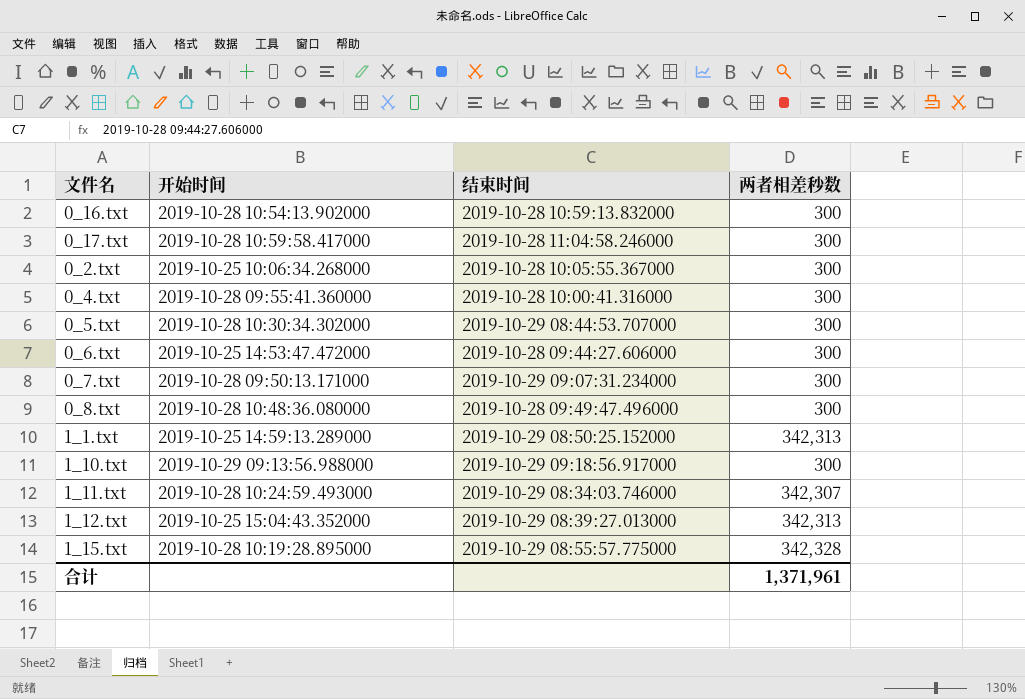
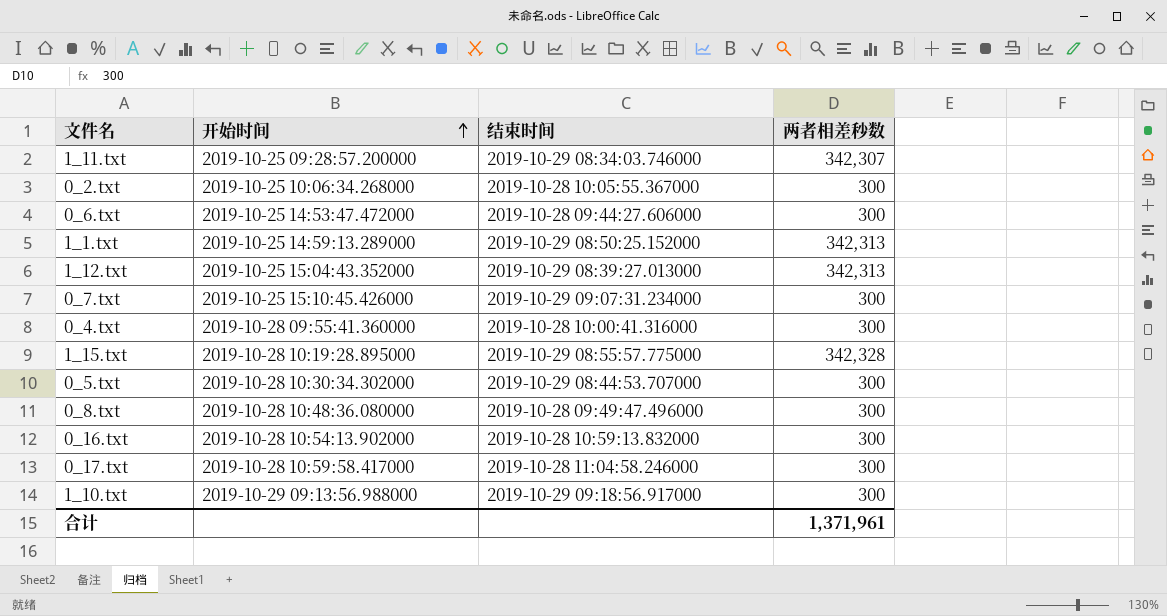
row order: none -> 开始时间 ascending
1_11.txt | 开始时间: 2019-10-28 10:24:59.493000 -> 2019-10-25 09:28:57.200000
0_7.txt | 开始时间: 2019-10-28 09:50:13.171000 -> 2019-10-25 15:10:45.426000

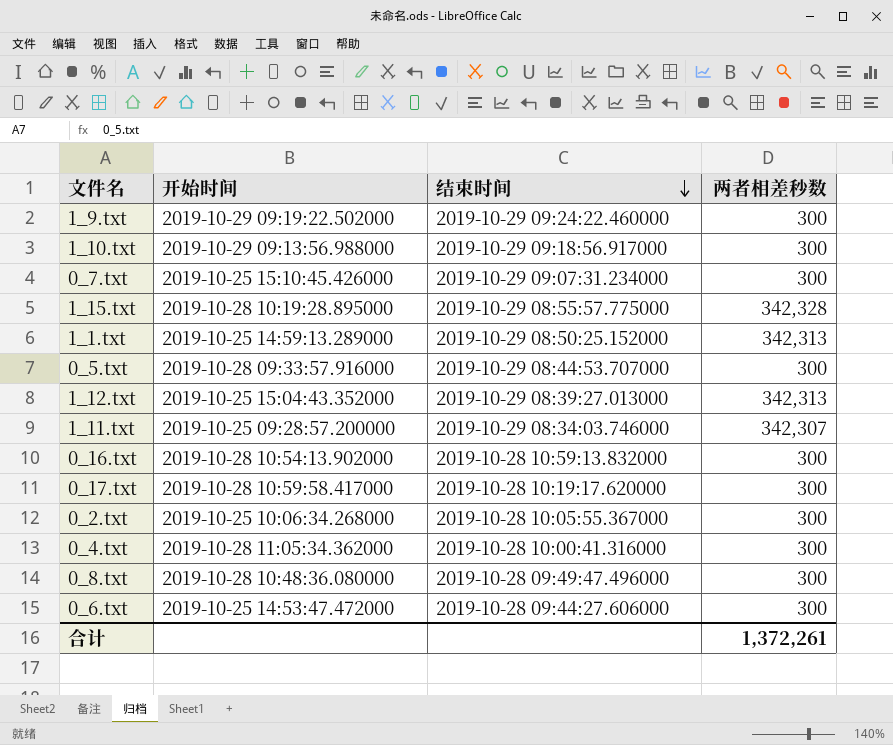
row order: 开始时间 ascending -> 结束时间 descending
row 1_9.txt: none -> 2019-10-29 09:19:22.502000 | 2019-10-29 09:24:22.460000 | 300
0_5.txt | 开始时间: 2019-10-28 10:30:34.302000 -> 2019-10-28 09:33:57.916000
0_17.txt | 结束时间: 2019-10-28 11:04:58.246000 -> 2019-10-28 10:19:17.620000
0_4.txt | 开始时间: 2019-10-28 09:55:41.360000 -> 2019-10-28 11:05:34.362000
合计 | 两者相差秒数: 1,371,961 -> 1,372,261

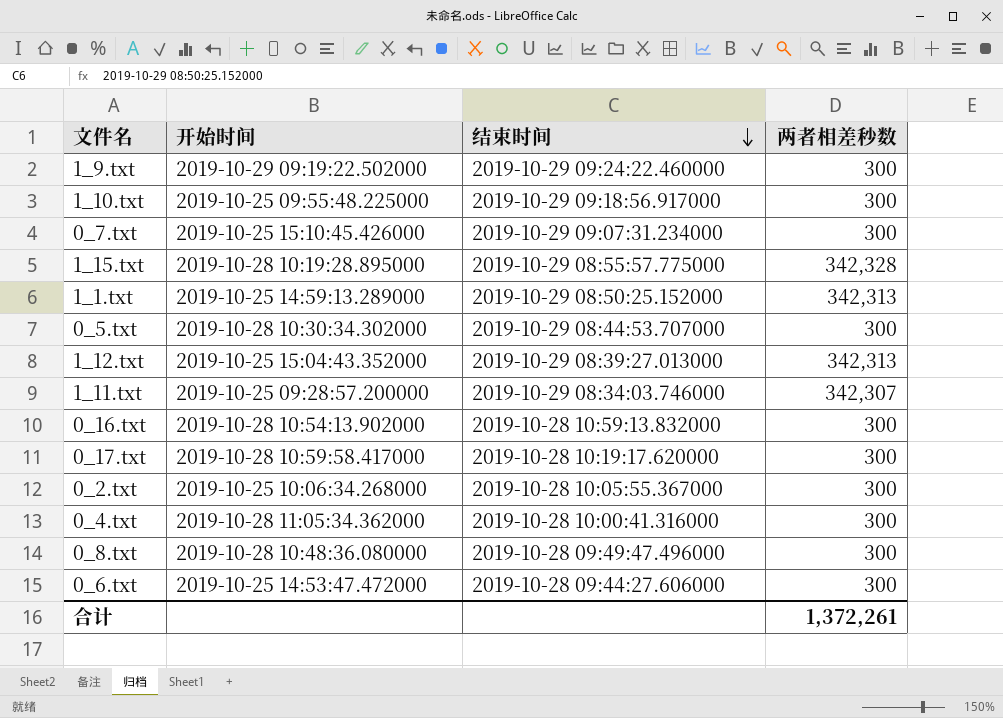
1_10.txt | 开始时间: 2019-10-29 09:13:56.988000 -> 2019-10-25 09:55:48.225000
0_5.txt | 开始时间: 2019-10-28 09:33:57.916000 -> 2019-10-28 10:30:34.302000

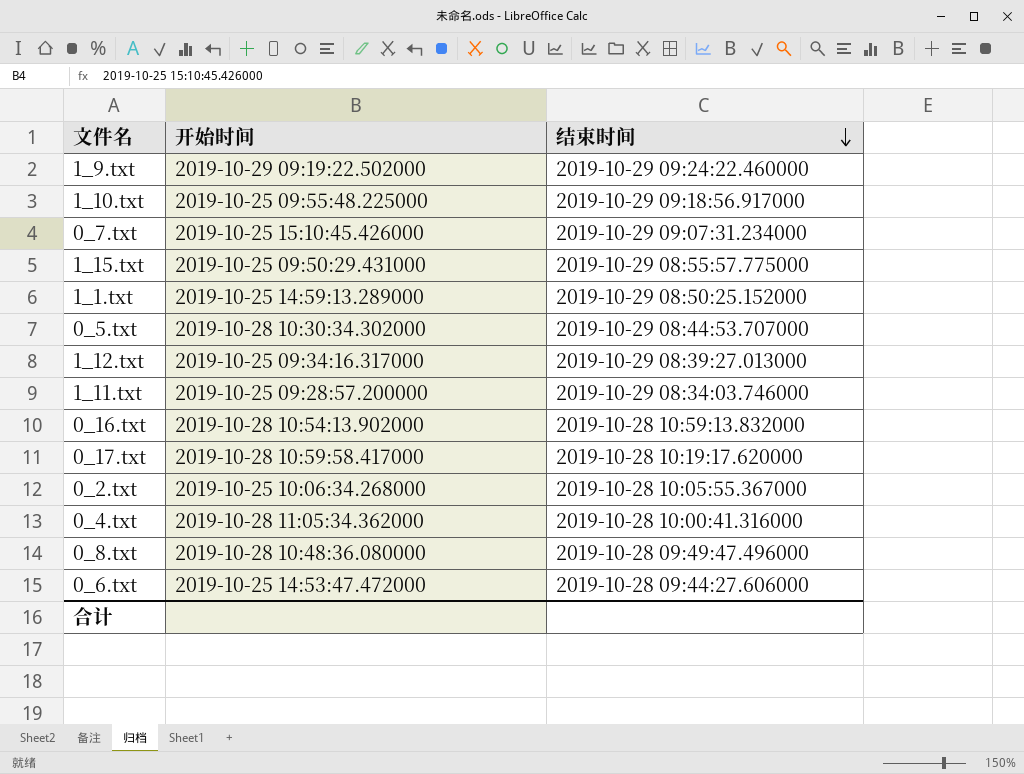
column 两者相差秒数 | position: 4 -> none
1_15.txt | 开始时间: 2019-10-28 10:19:28.895000 -> 2019-10-25 09:50:29.431000
1_12.txt | 开始时间: 2019-10-25 15:04:43.352000 -> 2019-10-25 09:34:16.317000

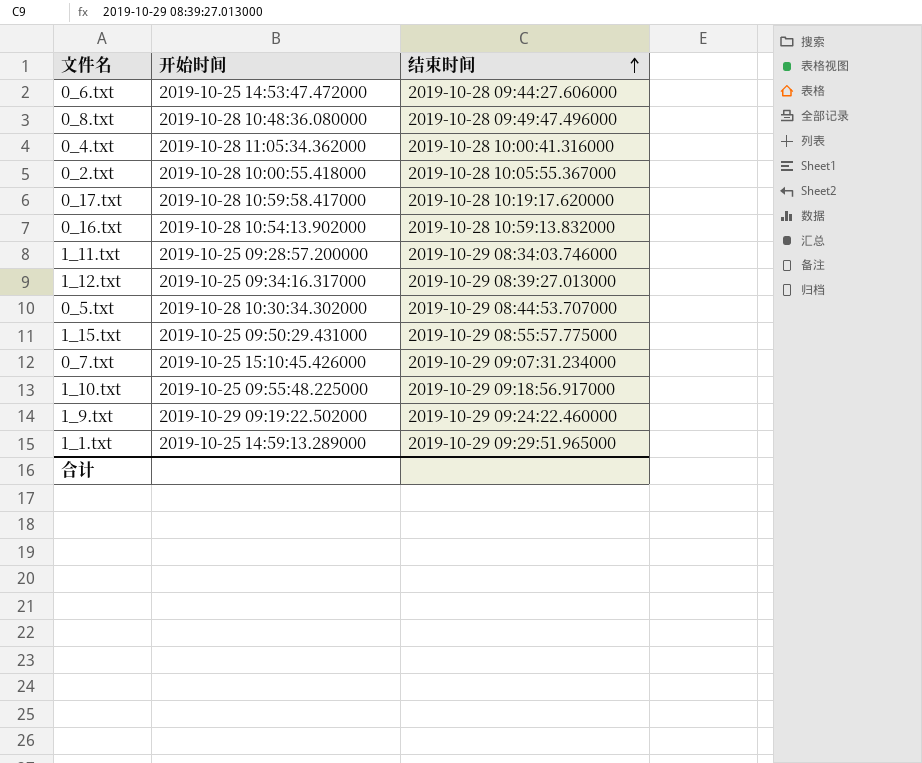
row order: 结束时间 descending -> 结束时间 ascending
0_2.txt | 开始时间: 2019-10-25 10:06:34.268000 -> 2019-10-28 10:00:55.418000
1_1.txt | 结束时间: 2019-10-29 08:50:25.152000 -> 2019-10-29 09:29:51.965000

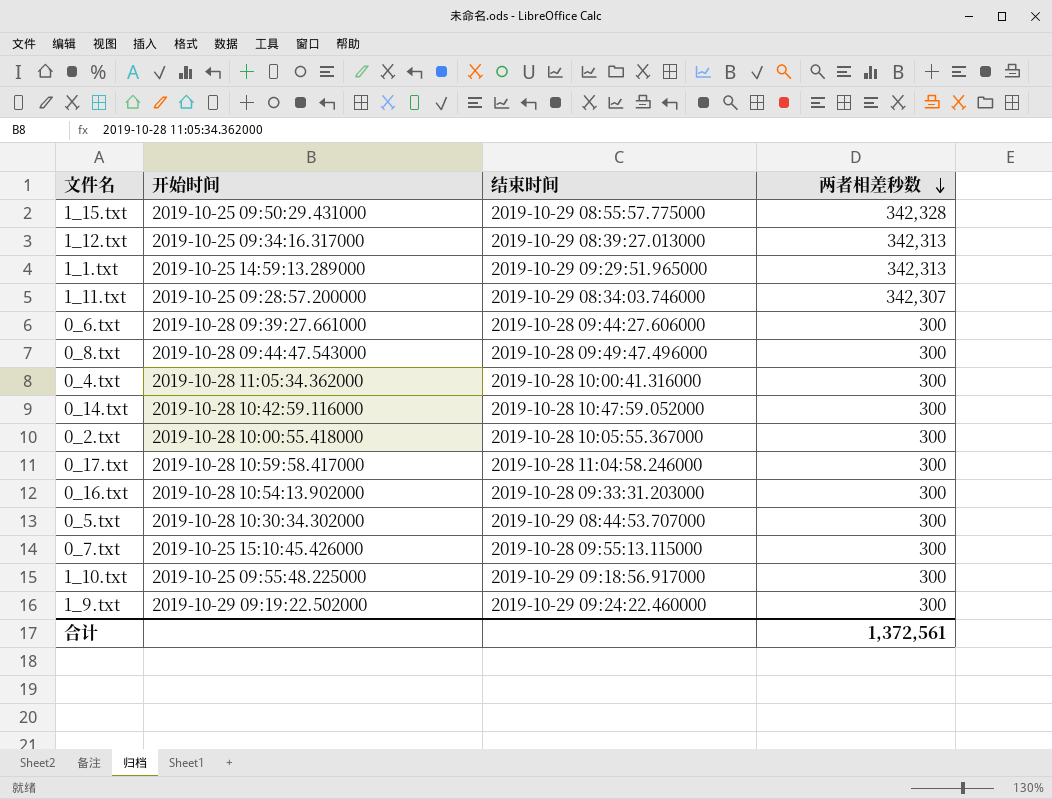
row order: 结束时间 ascending -> 两者相差秒数 descending
column 两者相差秒数 | position: none -> 4
0_6.txt | 开始时间: 2019-10-25 14:53:47.472000 -> 2019-10-28 09:39:27.661000
0_8.txt | 开始时间: 2019-10-28 10:48:36.080000 -> 2019-10-28 09:44:47.543000
row 0_14.txt: none -> 2019-10-28 10:42:59.116000 | 2019-10-28 10:47:59.052000 | 300
0_17.txt | 结束时间: 2019-10-28 10:19:17.620000 -> 2019-10-28 11:04:58.246000
0_16.txt | 结束时间: 2019-10-28 10:59:13.832000 -> 2019-10-28 09:33:31.203000
0_7.txt | 结束时间: 2019-10-29 09:07:31.234000 -> 2019-10-28 09:55:13.115000

